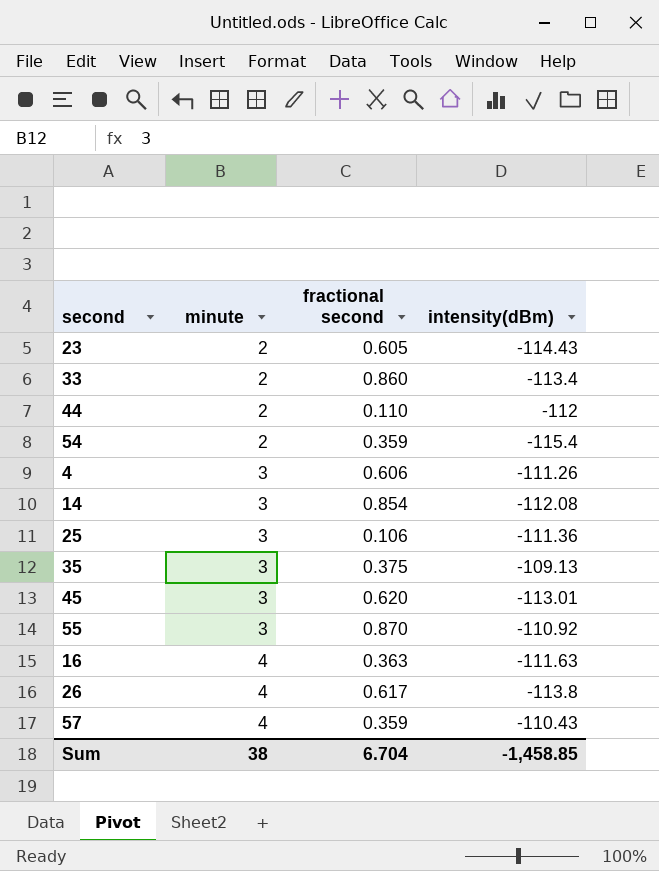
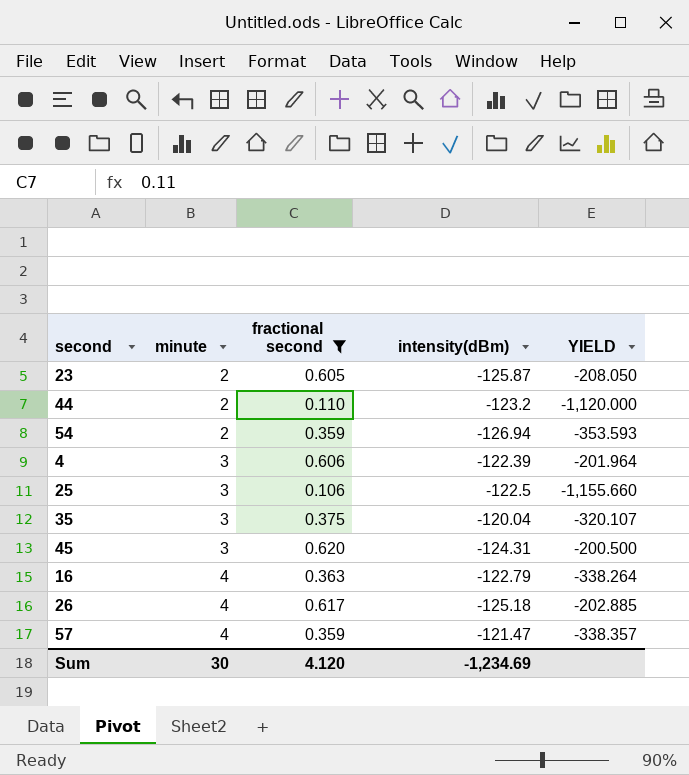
filter: none -> fractional second <= 0.620
column YIELD | formula: none -> [intensity(dBm)] / [fractional second]
23 | intensity(dBm): -114.43 -> -125.87
44 | intensity(dBm): -112 -> -123.2
54 | intensity(dBm): -115.4 -> -126.94
4 | intensity(dBm): -111.26 -> -122.39
25 | intensity(dBm): -111.36 -> -122.5
35 | intensity(dBm): -109.13 -> -120.04
45 | intensity(dBm): -113.01 -> -124.31
16 | intensity(dBm): -111.63 -> -122.79
26 | intensity(dBm): -113.8 -> -125.18
57 | intensity(dBm): -110.43 -> -121.47
Sum | minute: 38 -> 30
Sum | fractional second: 6.704 -> 4.120
Sum | intensity(dBm): -1,458.85 -> -1,234.69

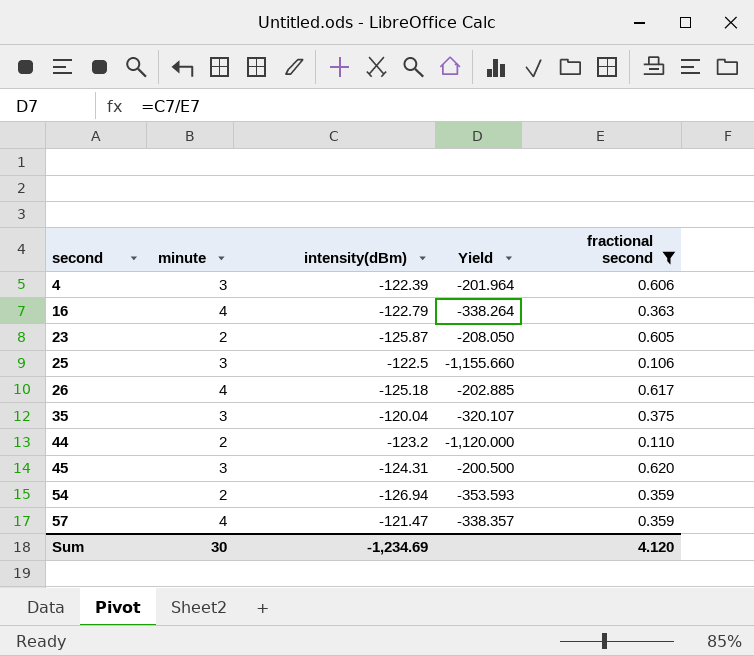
row order: minute ascending -> second ascending
column name: YIELD -> Yield
column fractional second | position: 3 -> 5

